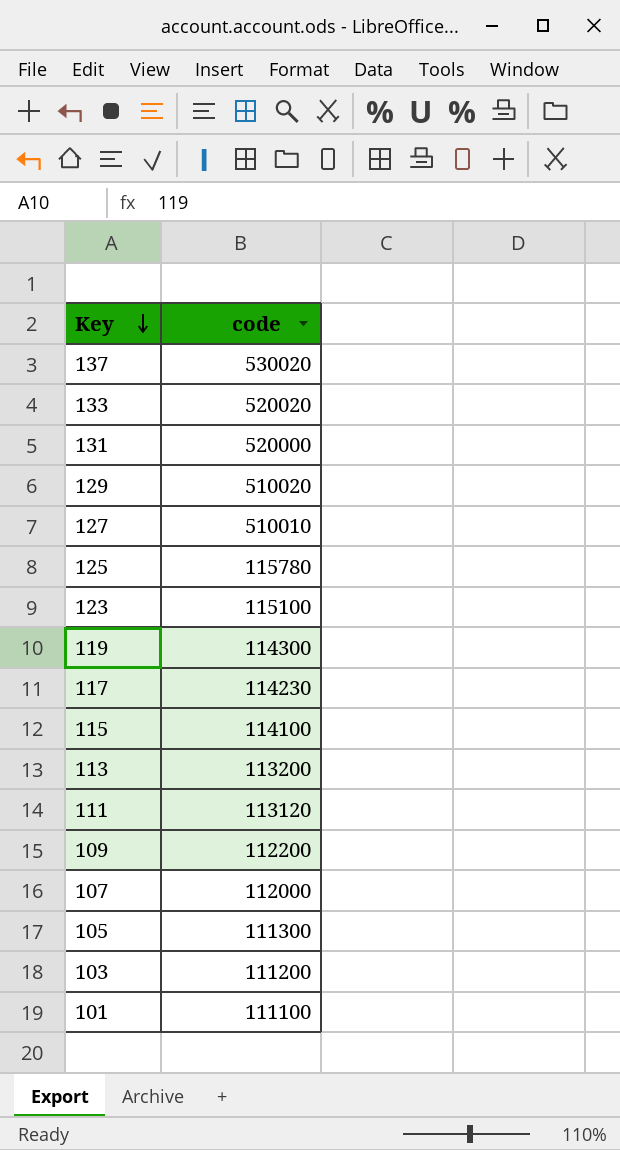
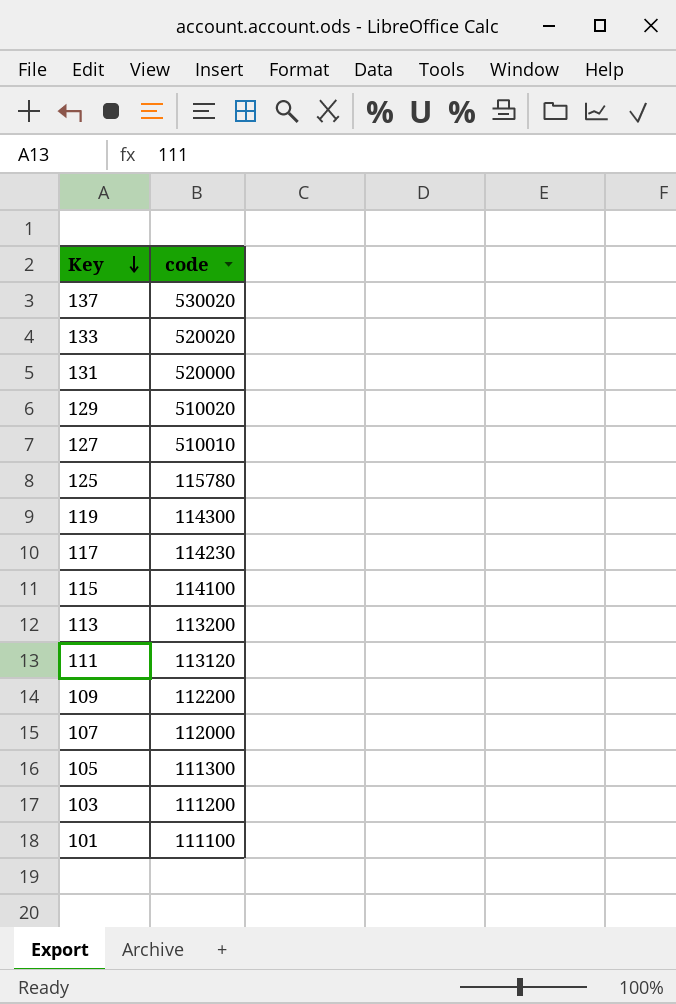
row 123: 115100 -> none

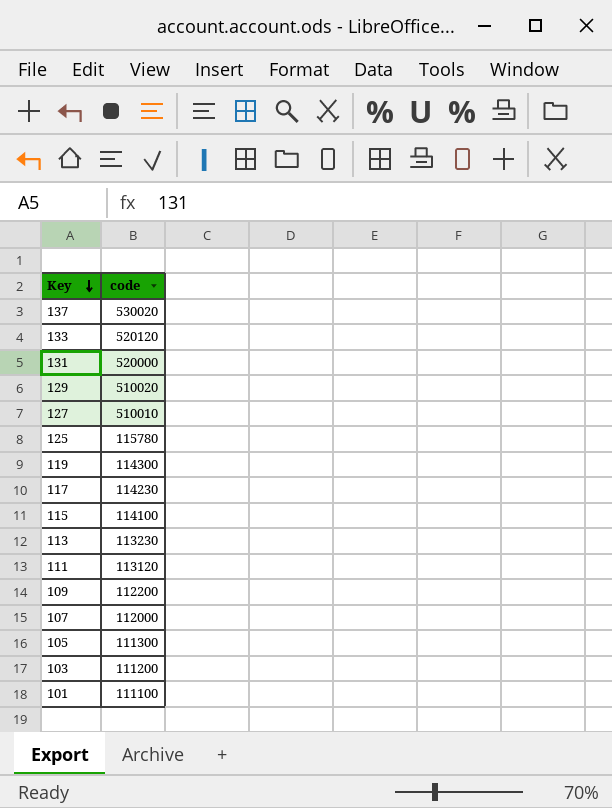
133 | code: 520020 -> 520120
113 | code: 113200 -> 113230

